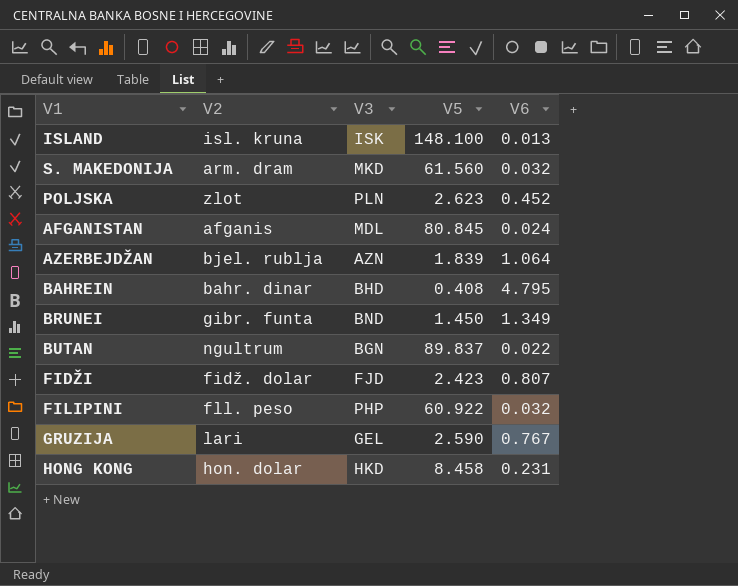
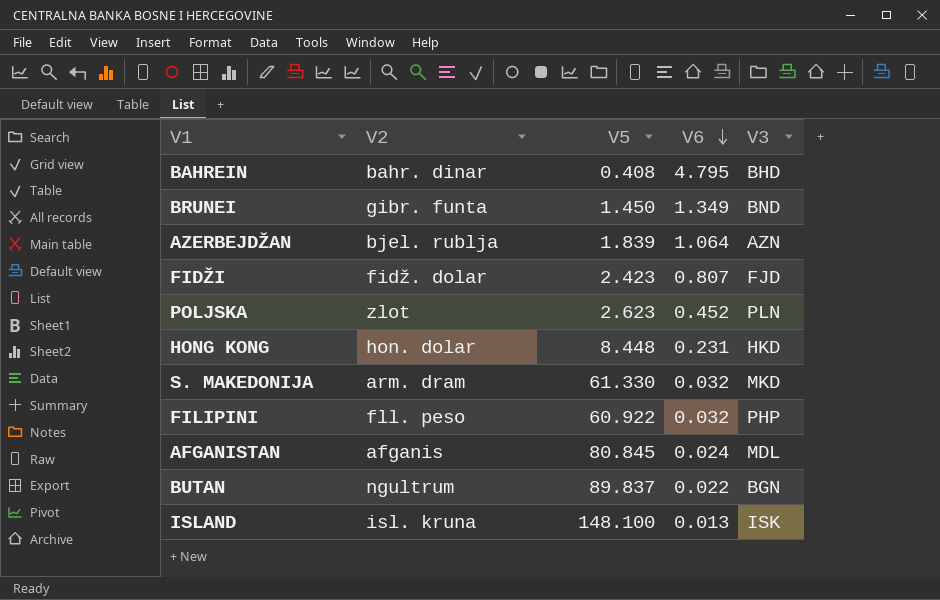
row order: none -> V6 descending
column V3 | position: 3 -> 5
row GRUZIJA: lari | GEL | 2.590 | 0.767 -> none
HONG KONG | V5: 8.458 -> 8.448
S. MAKEDONIJA | V5: 61.560 -> 61.330

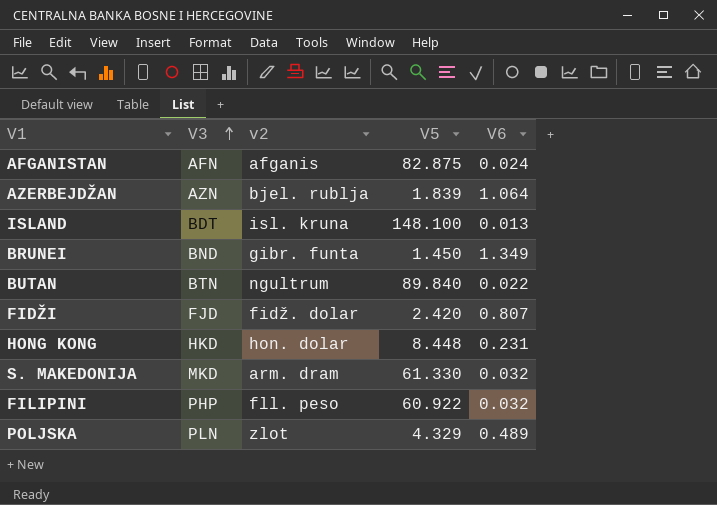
row order: V6 descending -> V3 ascending
column V3 | position: 5 -> 2
column name: V2 -> v2
row BAHREIN: bahr. dinar | 0.408 | 4.795 | BHD -> none
AFGANISTAN | V3: MDL -> AFN
AFGANISTAN | V5: 80.845 -> 82.875
ISLAND | V3: ISK -> BDT
BUTAN | V3: BGN -> BTN
BUTAN | V5: 89.837 -> 89.840
FIDŽI | V5: 2.423 -> 2.420
POLJSKA | V5: 2.623 -> 4.329
POLJSKA | V6: 0.452 -> 0.489

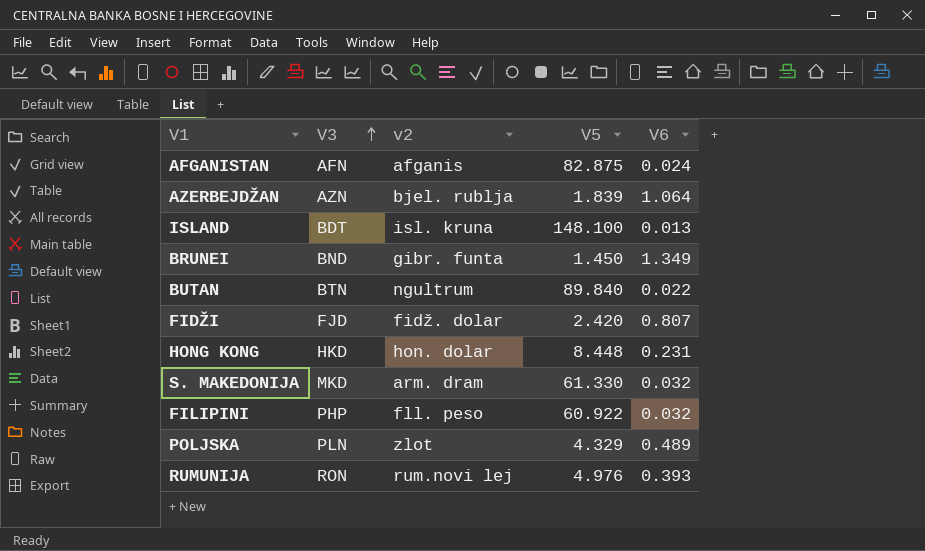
row RUMUNIJA: none -> RON | rum.novi lej | 4.976 | 0.393

